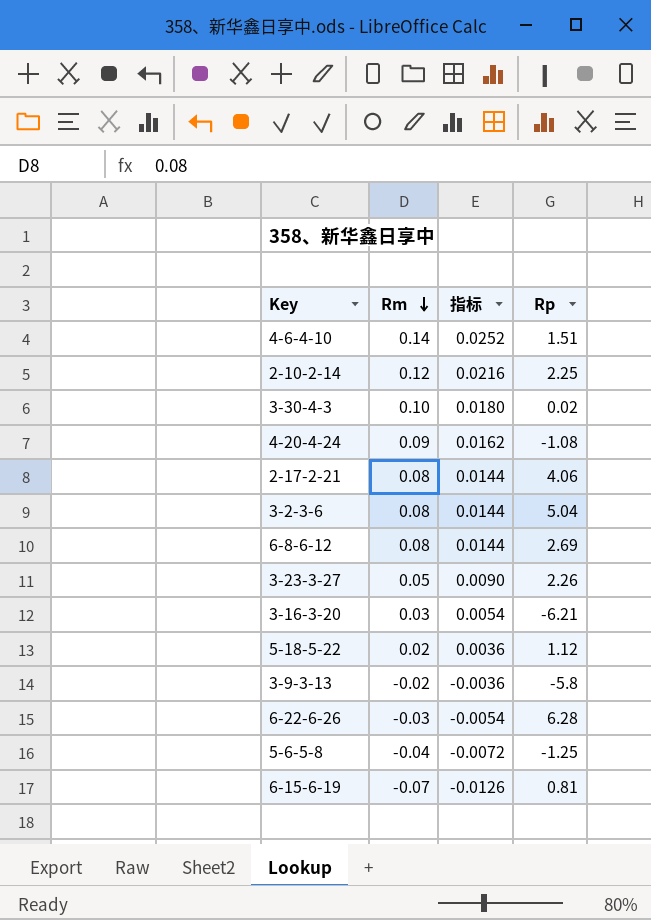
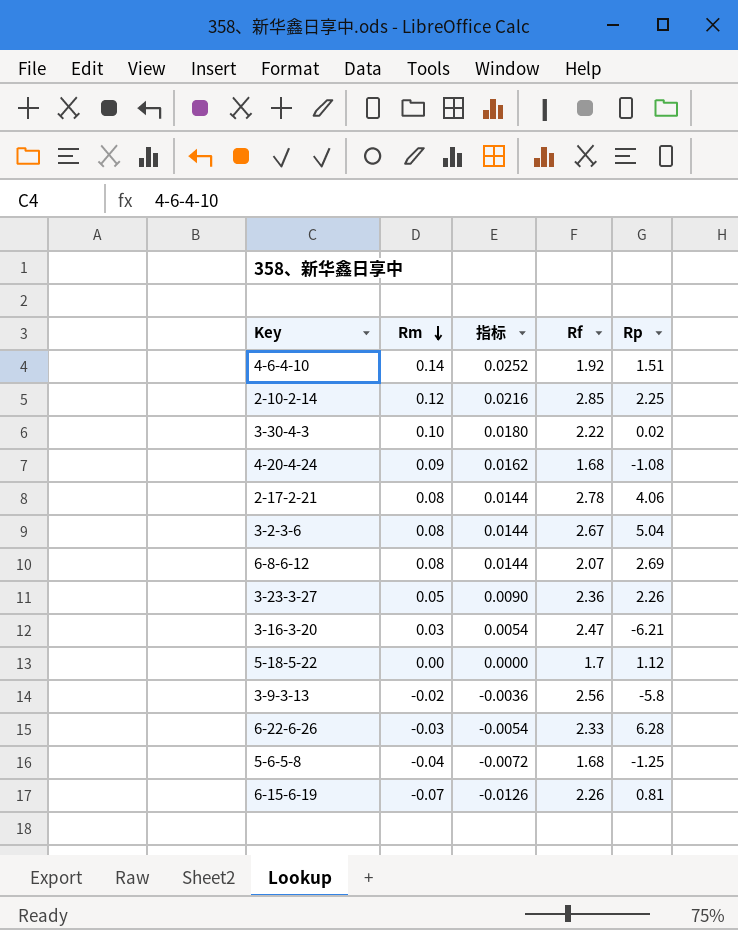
column Rf | position: none -> 4
5-18-5-22 | Rm: 0.02 -> 0.00
5-18-5-22 | 指标: 0.0036 -> 0.0000

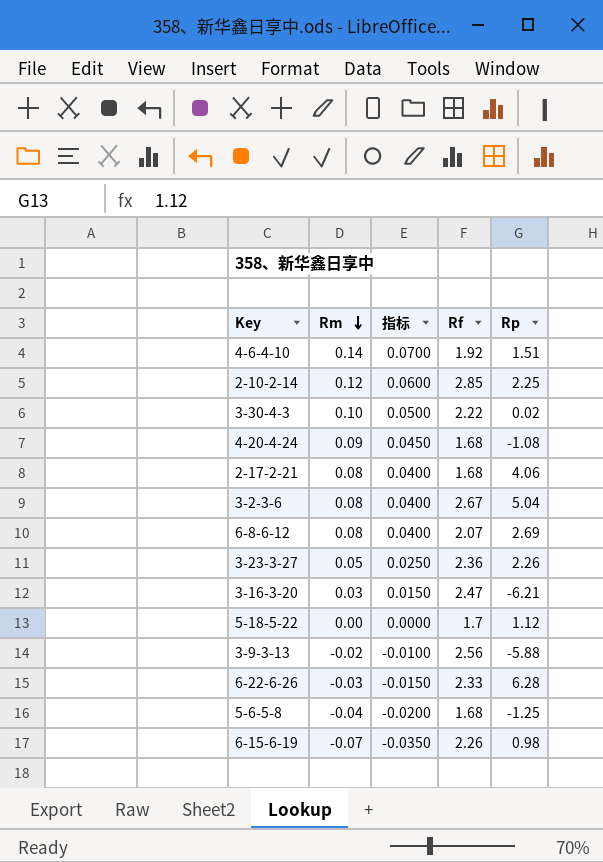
column 指标 | formula: [Rm] * 0.18 -> [Rm] * 0.5
2-17-2-21 | Rf: 2.78 -> 1.68
3-9-3-13 | Rp: -5.8 -> -5.88
6-15-6-19 | Rp: 0.81 -> 0.98

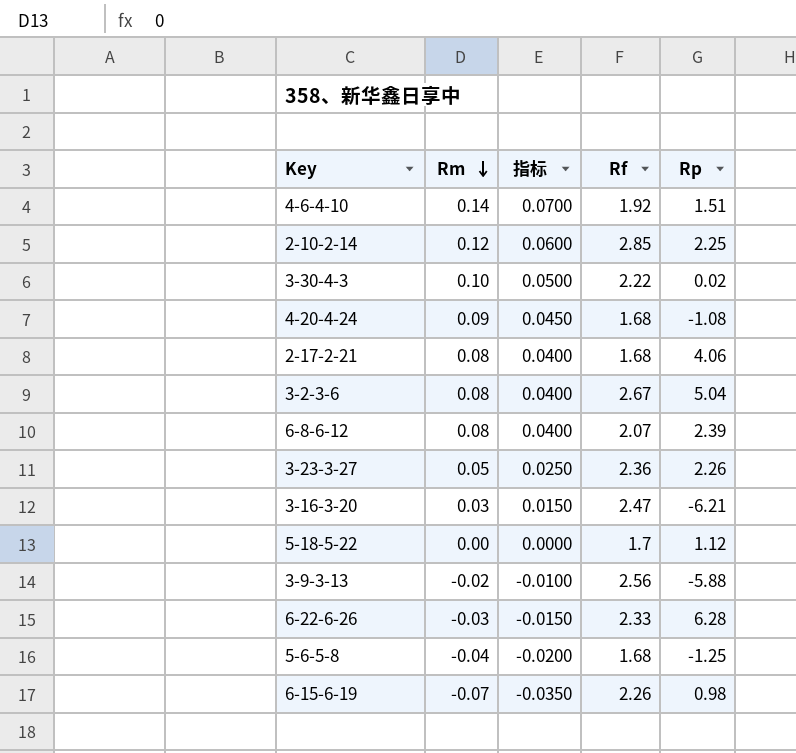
6-8-6-12 | Rp: 2.69 -> 2.39

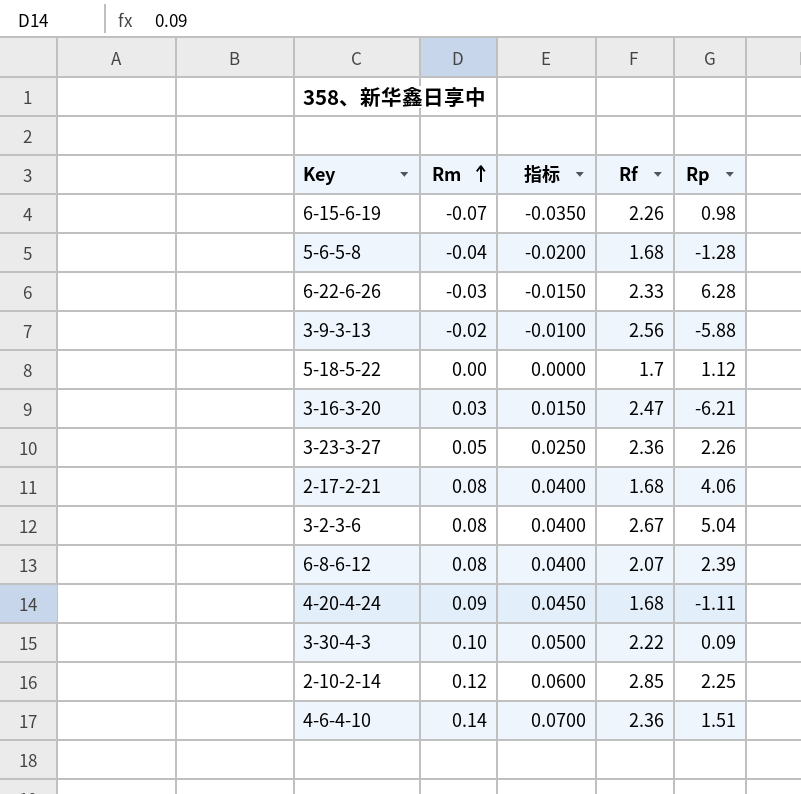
row order: Rm descending -> Rm ascending
5-6-5-8 | Rp: -1.25 -> -1.28
4-20-4-24 | Rp: -1.08 -> -1.11
3-30-4-3 | Rp: 0.02 -> 0.09
4-6-4-10 | Rf: 1.92 -> 2.36

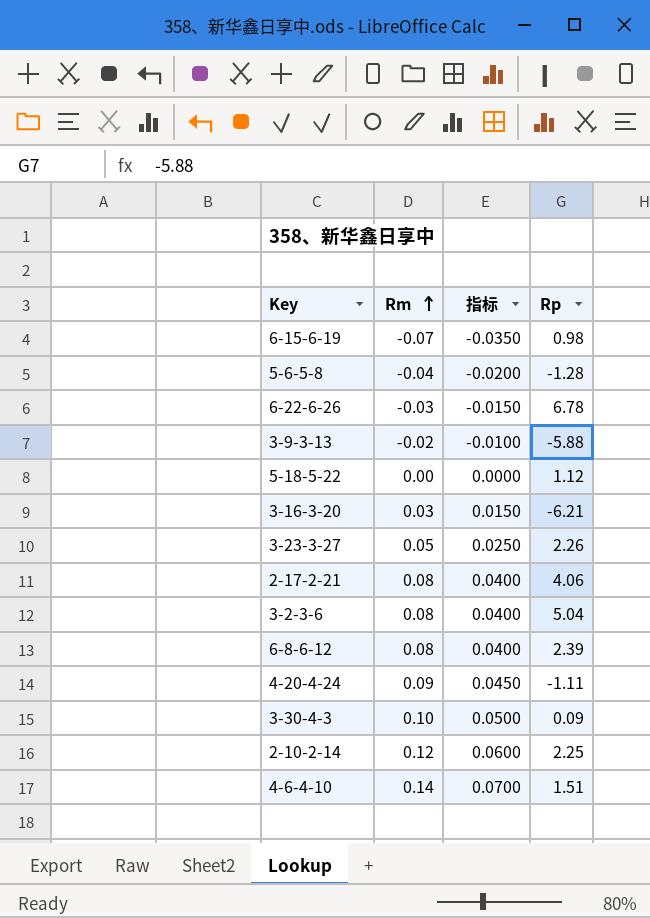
column Rf | position: 4 -> none
6-22-6-26 | Rp: 6.28 -> 6.78

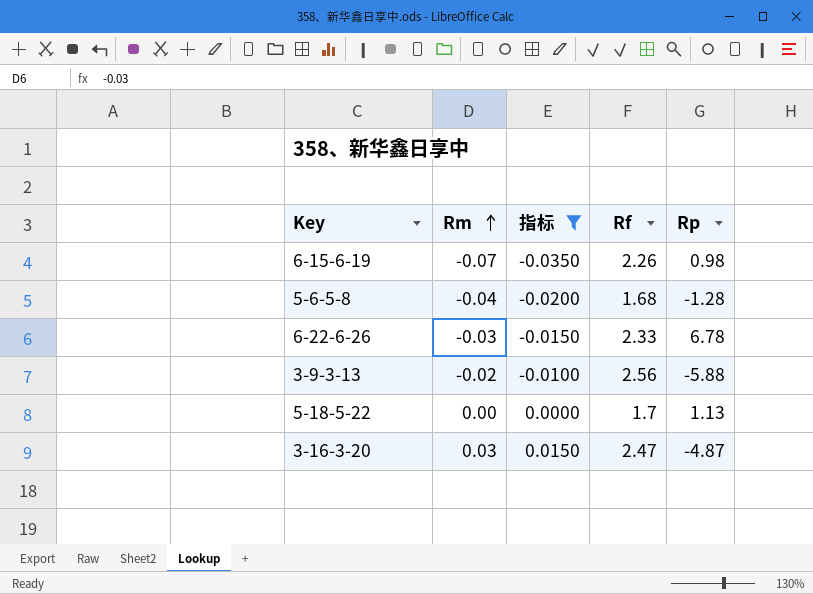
filter: none -> 指标 <= 0.0150
column Rf | position: none -> 4
5-18-5-22 | Rp: 1.12 -> 1.13
3-16-3-20 | Rp: -6.21 -> -4.87

